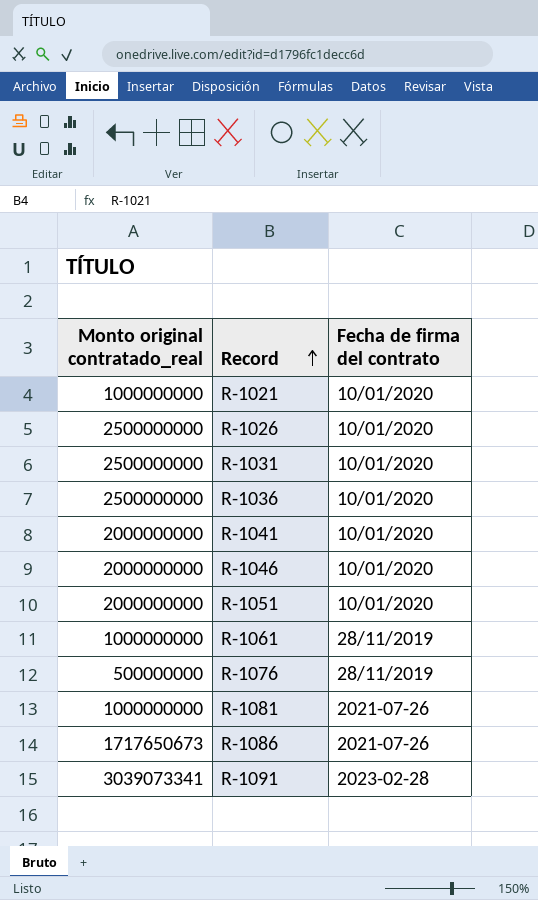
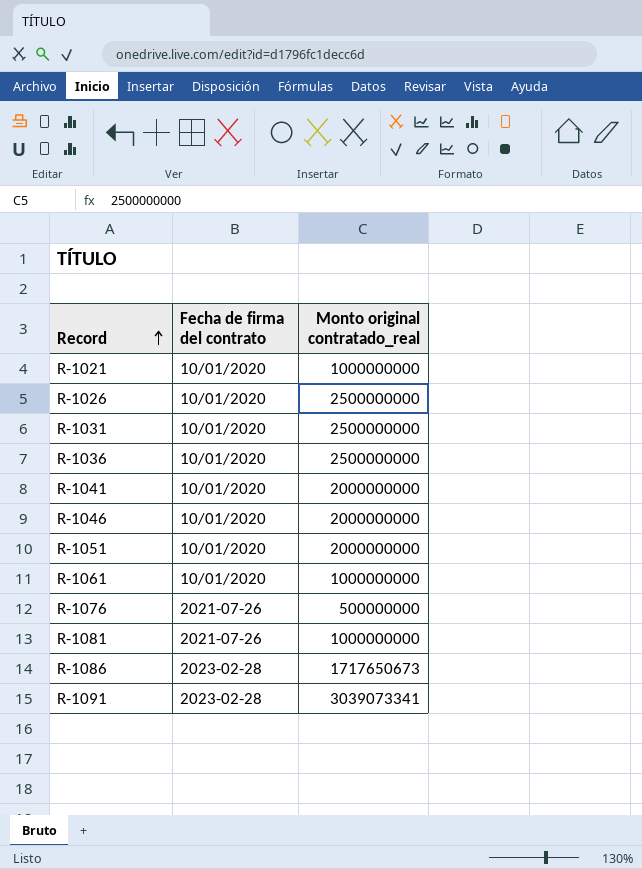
column Monto original contratado_real | position: 1 -> 3
R-1061 | Fecha de firma del contrato: 28/11/2019 -> 10/01/2020
R-1076 | Fecha de firma del contrato: 28/11/2019 -> 2021-07-26
R-1086 | Fecha de firma del contrato: 2021-07-26 -> 2023-02-28

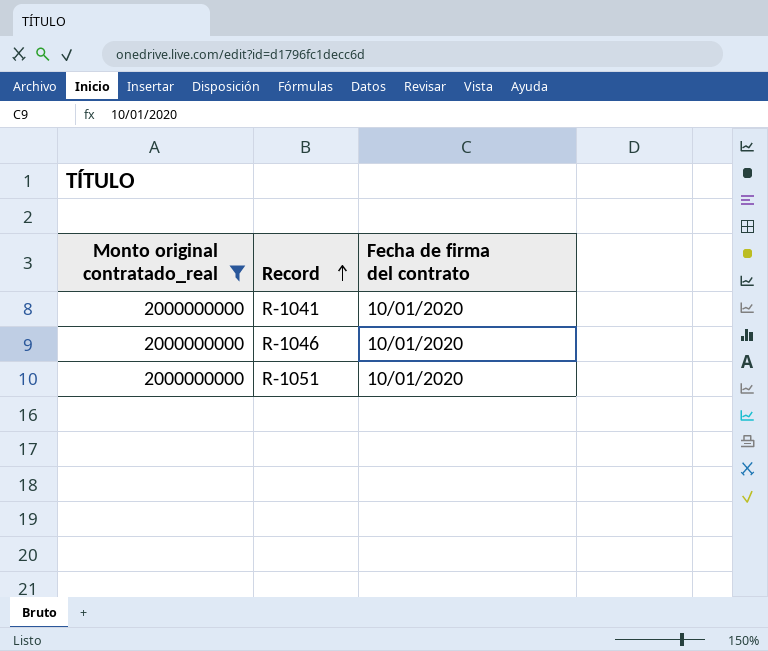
filter: none -> Monto original contratado_real = 2000000000
column Monto original contratado_real | position: 3 -> 1

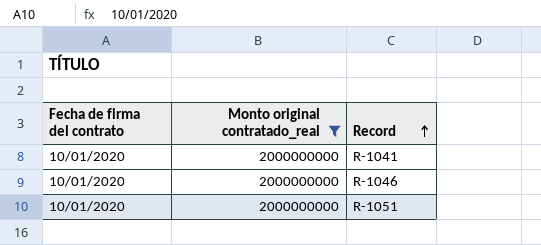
column Fecha de firma del contrato | position: 3 -> 1

